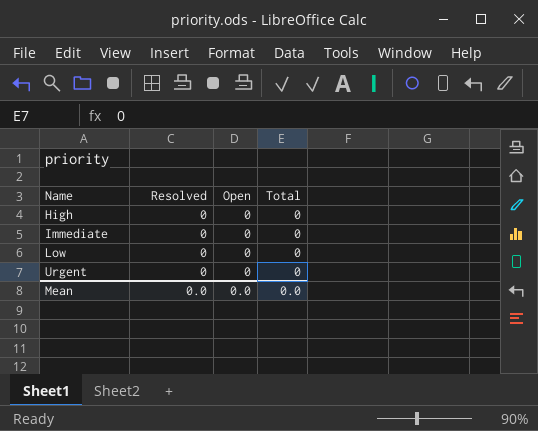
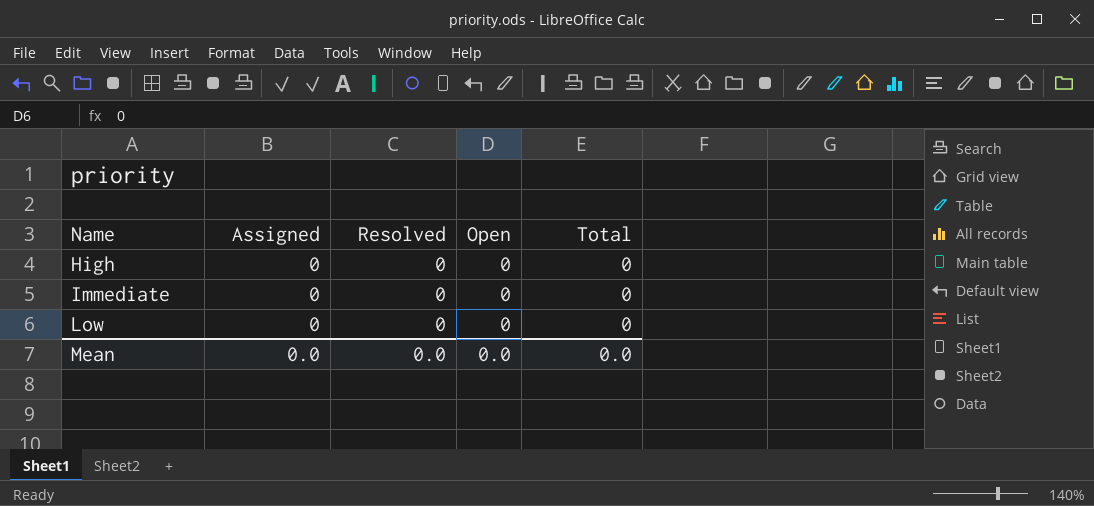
column Assigned | position: none -> 2
row Urgent: 0 | 0 | 0 -> none

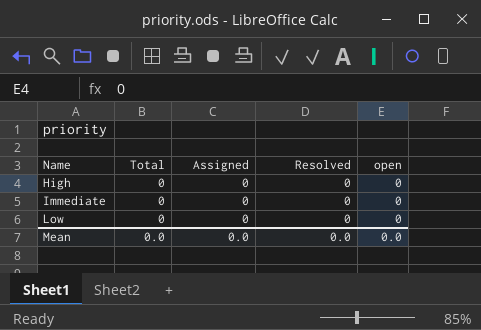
column Total | position: 5 -> 2
column name: Open -> open

